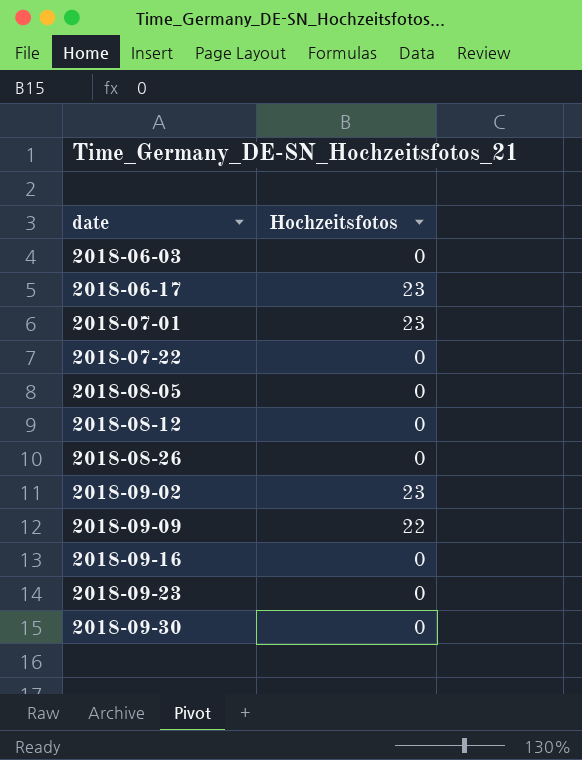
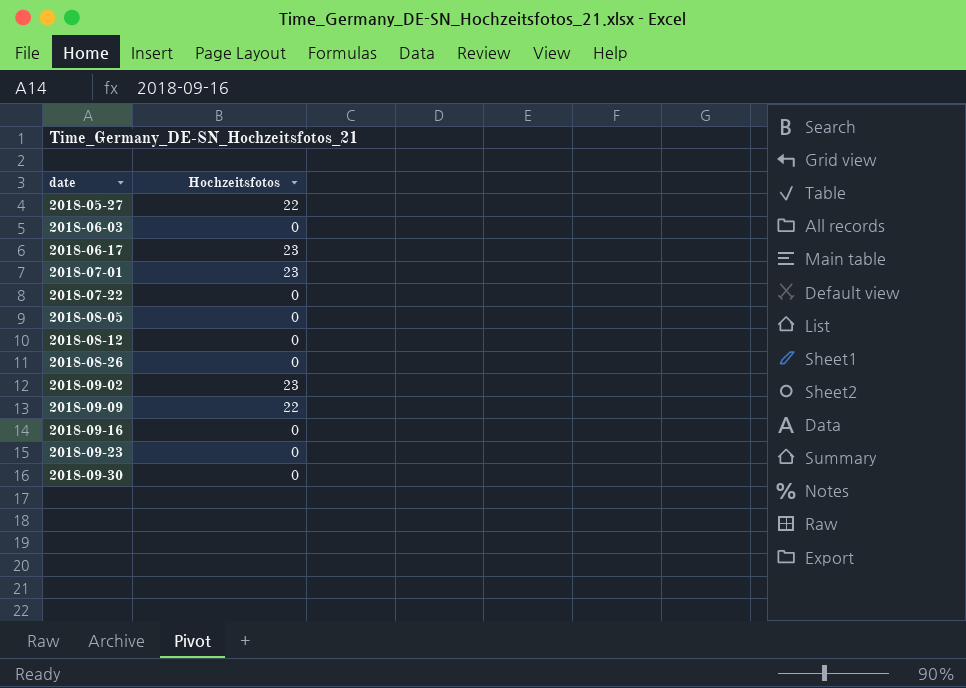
row 2018-05-27: none -> 22

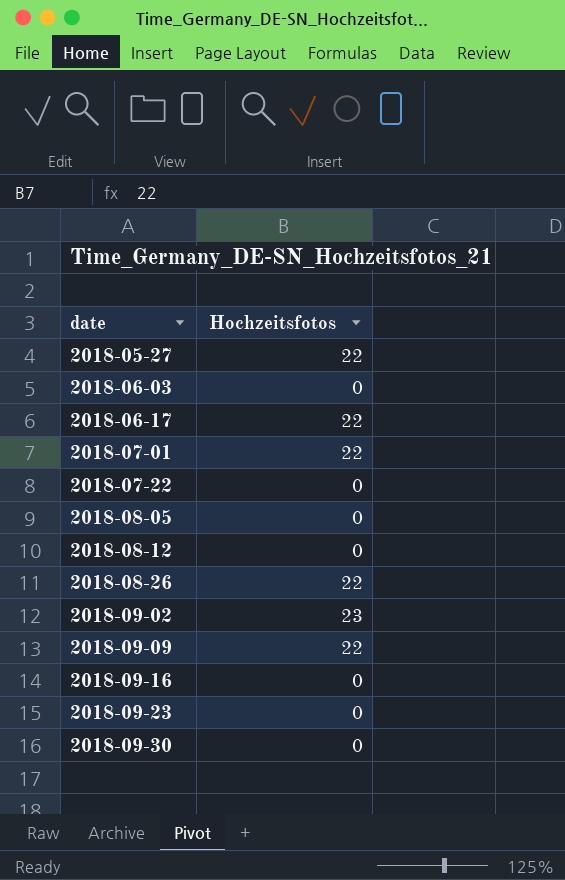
2018-06-17 | Hochzeitsfotos: 23 -> 22
2018-07-01 | Hochzeitsfotos: 23 -> 22
2018-08-26 | Hochzeitsfotos: 0 -> 22

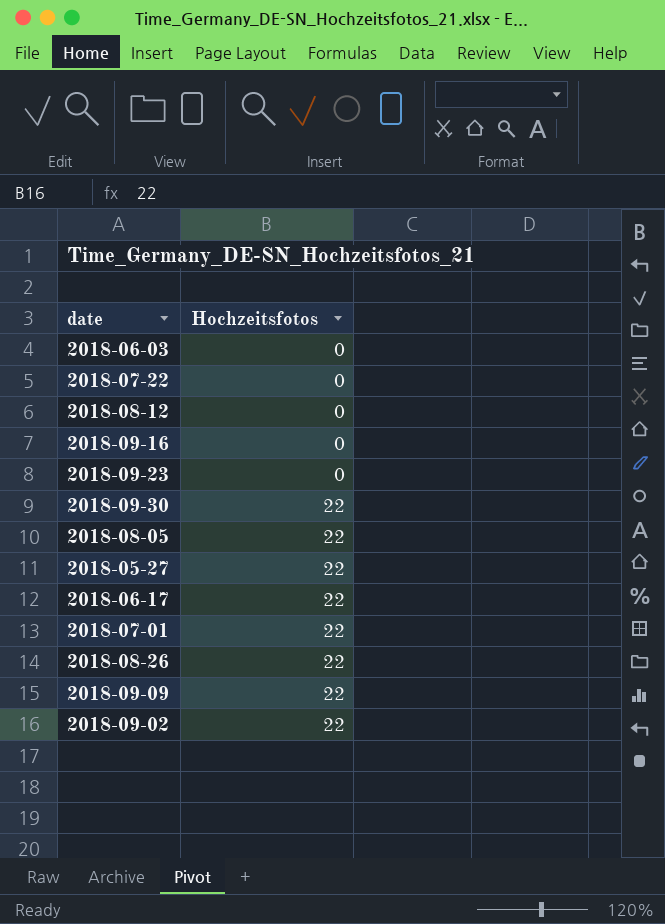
row order: date ascending -> Hochzeitsfotos ascending
2018-09-30 | Hochzeitsfotos: 0 -> 22
2018-08-05 | Hochzeitsfotos: 0 -> 22
2018-09-02 | Hochzeitsfotos: 23 -> 22

